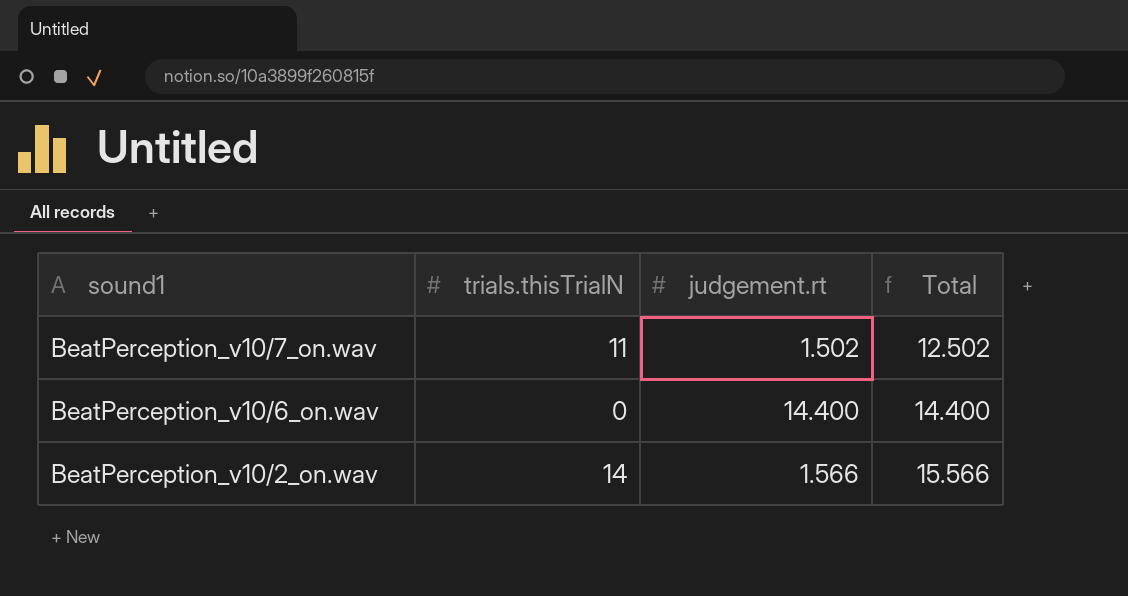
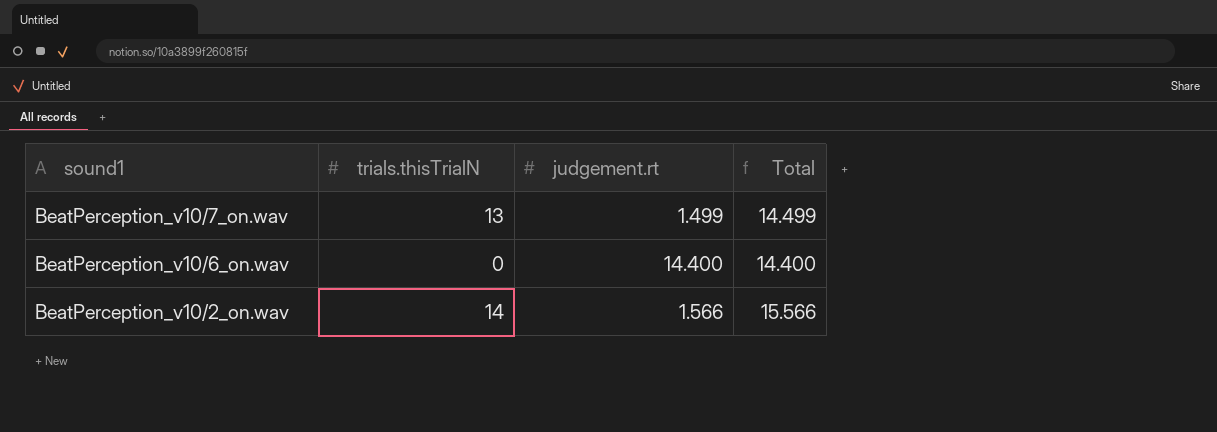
BeatPerception_v10/7_on.wav | trials.thisTrialN: 11 -> 13
BeatPerception_v10/7_on.wav | judgement.rt: 1.502 -> 1.499
BeatPerception_v10/7_on.wav | Total: 12.502 -> 14.499

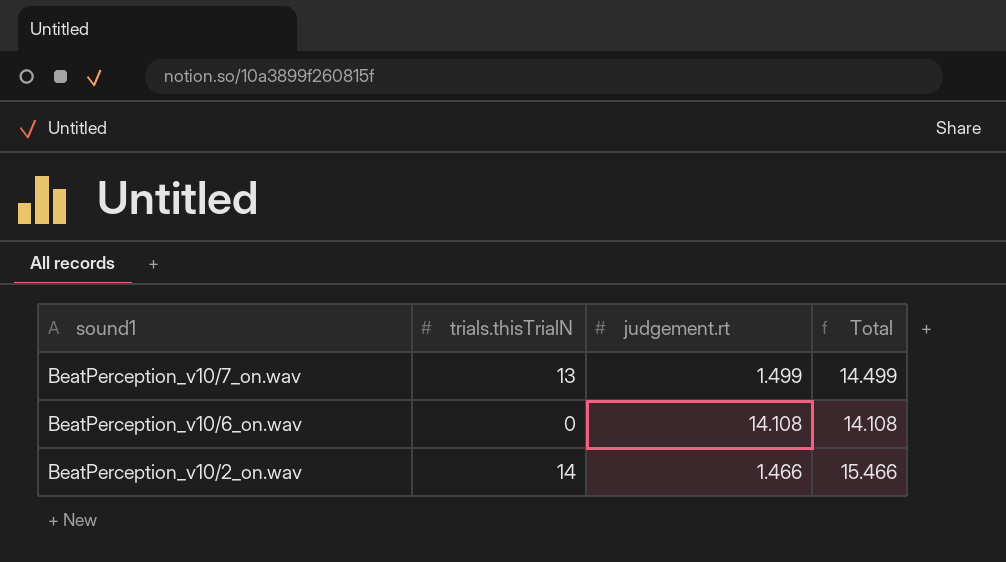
BeatPerception_v10/6_on.wav | judgement.rt: 14.400 -> 14.108
BeatPerception_v10/6_on.wav | Total: 14.400 -> 14.108
BeatPerception_v10/2_on.wav | judgement.rt: 1.566 -> 1.466
BeatPerception_v10/2_on.wav | Total: 15.566 -> 15.466

